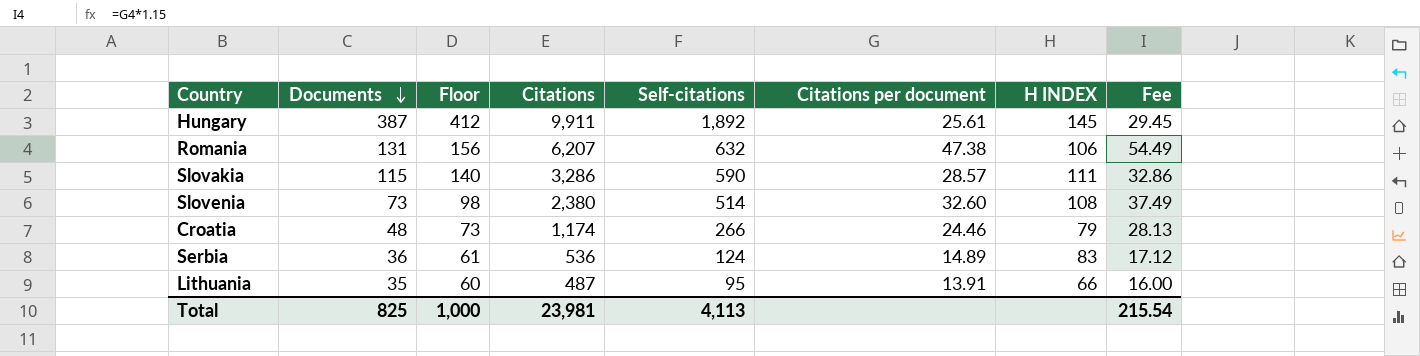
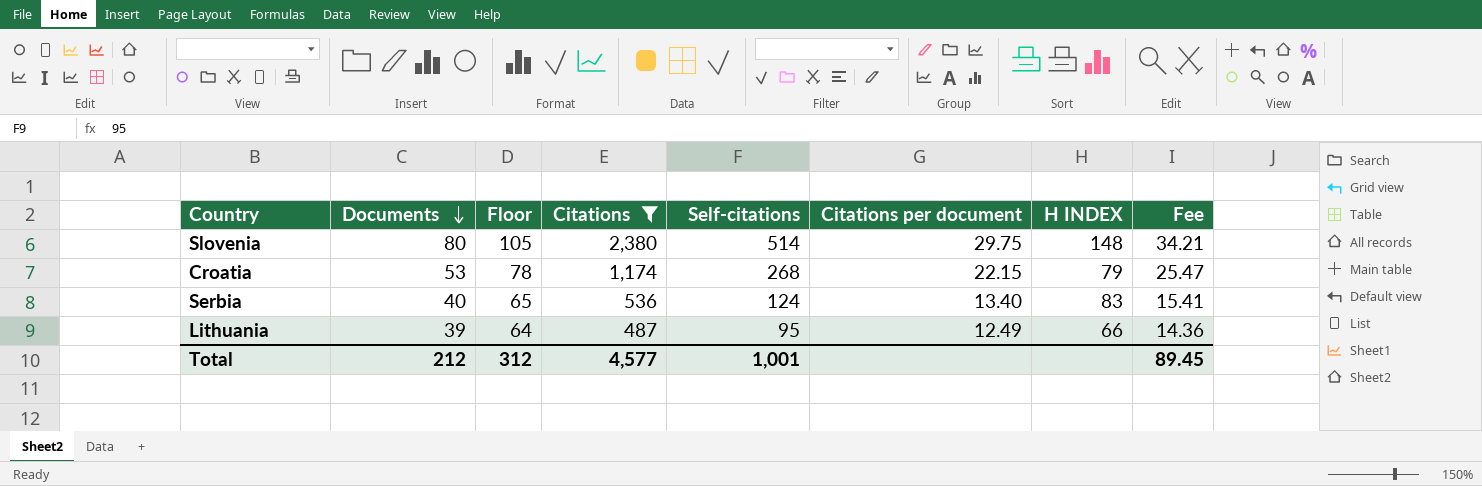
filter: none -> Citations <= 2,380
Slovenia | Documents: 73 -> 80
Slovenia | Floor: 98 -> 105
Slovenia | Citations per document: 32.60 -> 29.75
Slovenia | H INDEX: 108 -> 148
Slovenia | Fee: 37.49 -> 34.21
Croatia | Documents: 48 -> 53
Croatia | Floor: 73 -> 78
Croatia | Self-citations: 266 -> 268
Croatia | Citations per document: 24.46 -> 22.15
Croatia | Fee: 28.13 -> 25.47
Serbia | Documents: 36 -> 40
Serbia | Floor: 61 -> 65
Serbia | Citations per document: 14.89 -> 13.40
Serbia | Fee: 17.12 -> 15.41
Lithuania | Documents: 35 -> 39
Lithuania | Floor: 60 -> 64
Lithuania | Citations per document: 13.91 -> 12.49
Lithuania | Fee: 16.00 -> 14.36
Total | Documents: 825 -> 212
Total | Floor: 1,000 -> 312
Total | Citations: 23,981 -> 4,577
Total | Self-citations: 4,113 -> 1,001
Total | Fee: 215.54 -> 89.45

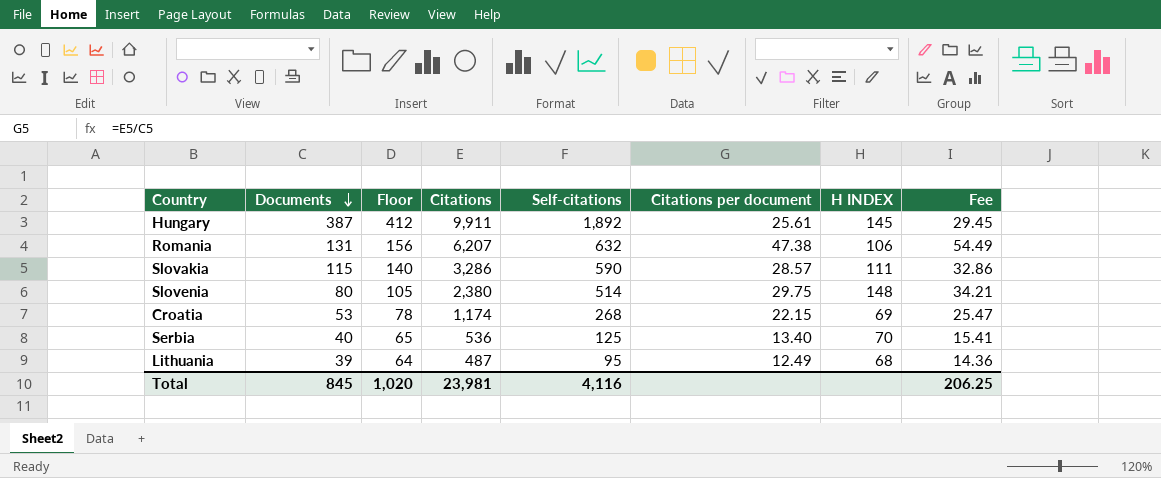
filter: Citations <= 2,380 -> none
Croatia | H INDEX: 79 -> 69
Serbia | Self-citations: 124 -> 125
Serbia | H INDEX: 83 -> 70
Lithuania | H INDEX: 66 -> 68
Total | Documents: 212 -> 845
Total | Floor: 312 -> 1,020
Total | Citations: 4,577 -> 23,981
Total | Self-citations: 1,001 -> 4,116
Total | Fee: 89.45 -> 206.25

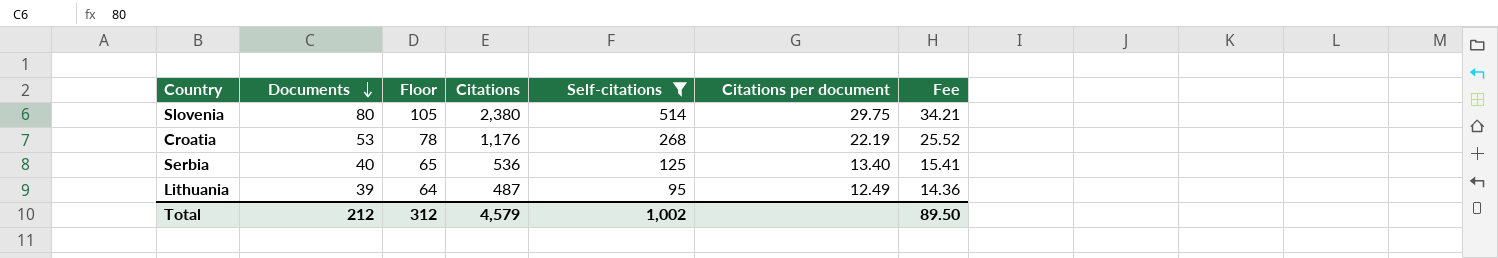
filter: none -> Self-citations <= 514
column H INDEX | position: 7 -> none
Croatia | Citations: 1,174 -> 1,176
Croatia | Citations per document: 22.15 -> 22.19
Croatia | Fee: 25.47 -> 25.52
Total | Documents: 845 -> 212
Total | Floor: 1,020 -> 312
Total | Citations: 23,981 -> 4,579
Total | Self-citations: 4,116 -> 1,002
Total | Fee: 206.25 -> 89.50

